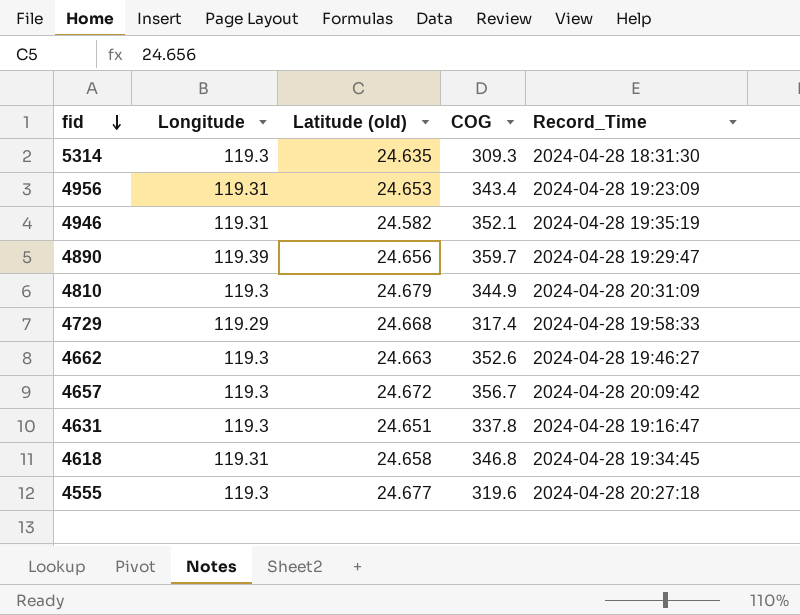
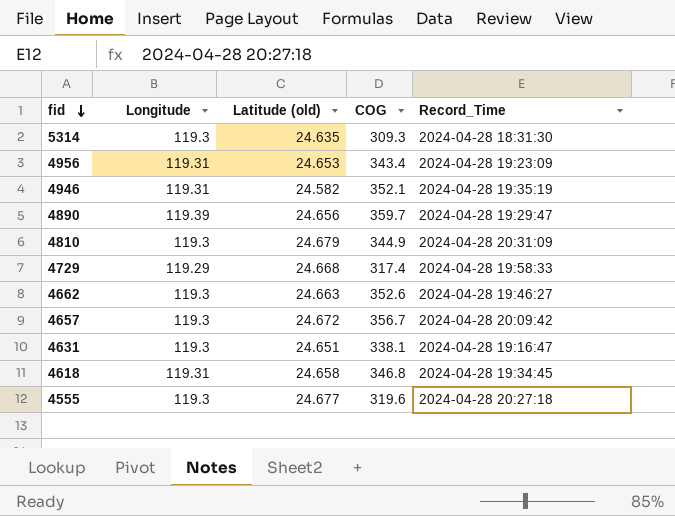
4631 | COG: 337.8 -> 338.1

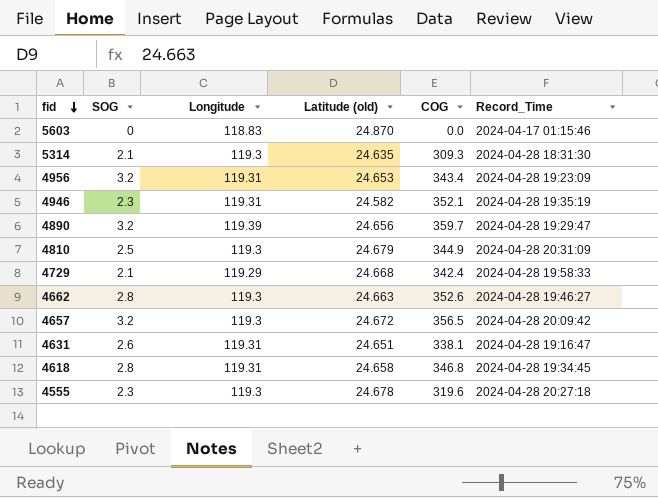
column SOG | position: none -> 2
row 5603: none -> 0 | 118.83 | 24.870 | 0.0 | 2024-04-17 01:15:46
4729 | COG: 317.4 -> 342.4
4657 | COG: 356.7 -> 356.5
4631 | Longitude: 119.3 -> 119.31
4555 | Latitude (old): 24.677 -> 24.678

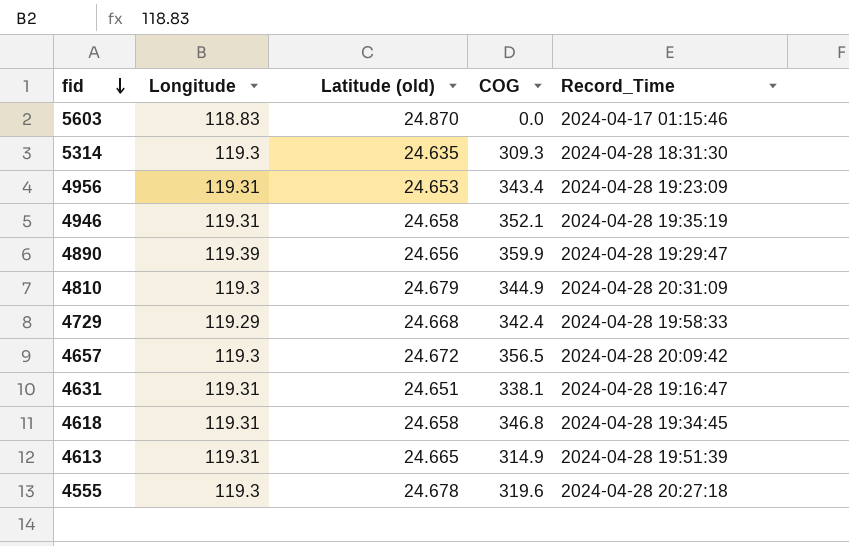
column SOG | position: 2 -> none
row 4662: 2.8 | 119.3 | 24.663 | 352.6 | 2024-04-28 19:46:27 -> none
4946 | Latitude (old): 24.582 -> 24.658
4890 | COG: 359.7 -> 359.9
row 4613: none -> 119.31 | 24.665 | 314.9 | 2024-04-28 19:51:39

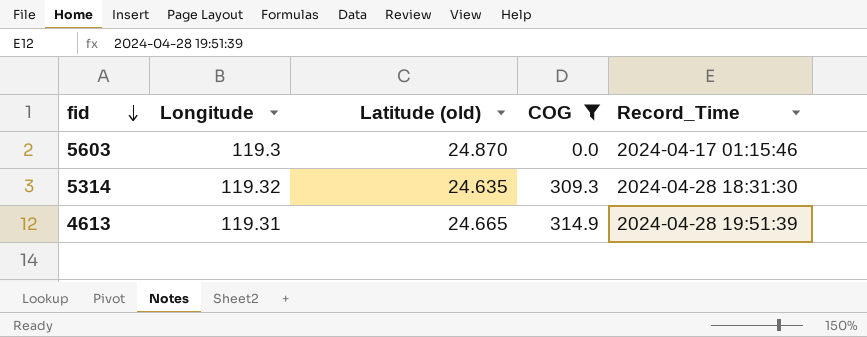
filter: none -> COG <= 314.9
5603 | Longitude: 118.83 -> 119.3
5314 | Longitude: 119.3 -> 119.32

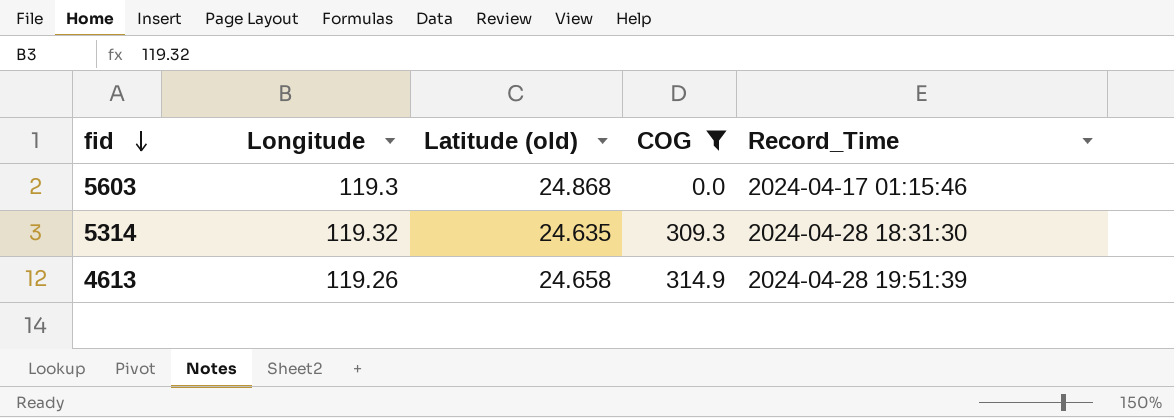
5603 | Latitude (old): 24.870 -> 24.868
4613 | Longitude: 119.31 -> 119.26
4613 | Latitude (old): 24.665 -> 24.658

